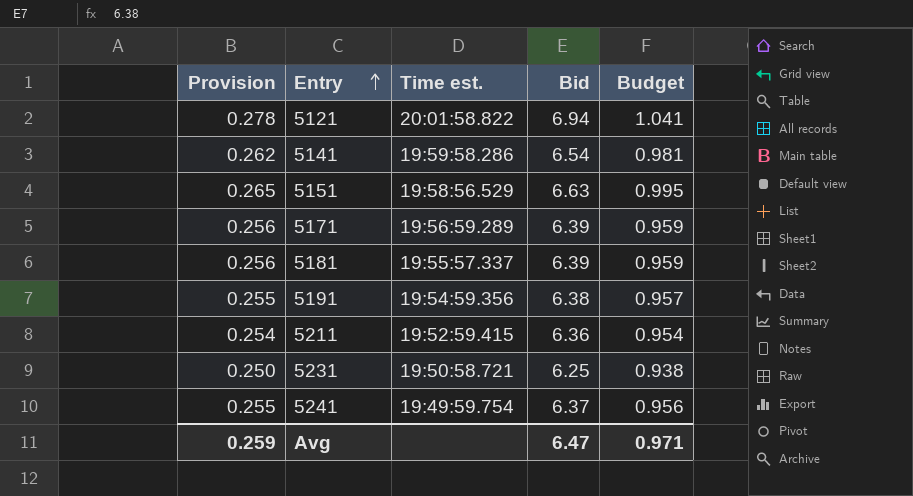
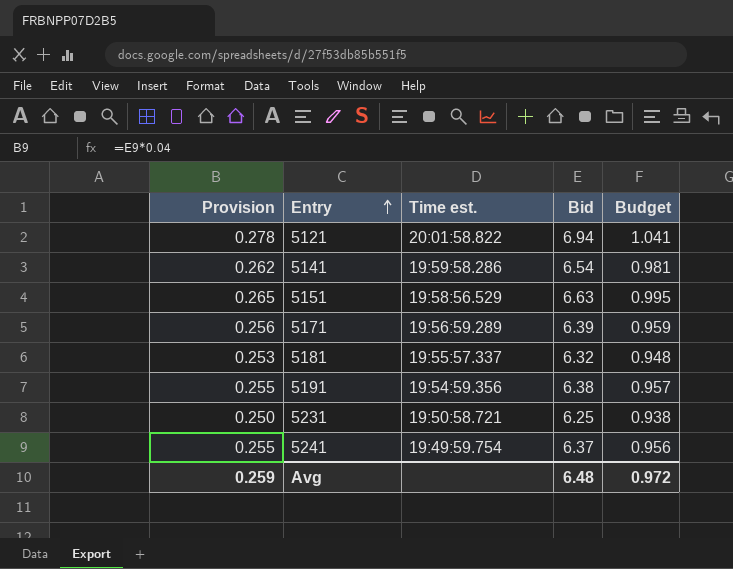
row 5211: 0.254 | 19:52:59.415 | 6.36 | 0.954 -> none
5181 | Provision: 0.256 -> 0.253
5181 | Bid: 6.39 -> 6.32
5181 | Budget: 0.959 -> 0.948
Avg | Bid: 6.47 -> 6.48
Avg | Budget: 0.971 -> 0.972

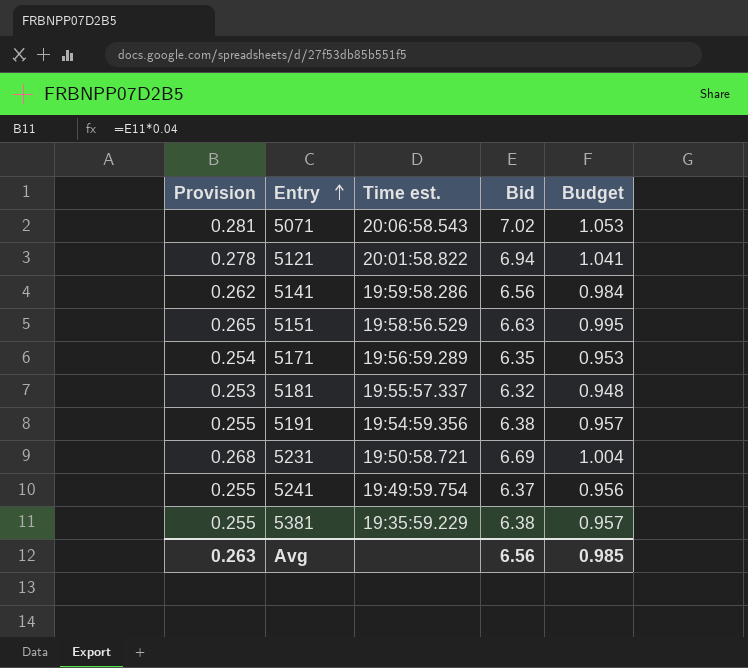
row 5071: none -> 0.281 | 20:06:58.543 | 7.02 | 1.053
5141 | Bid: 6.54 -> 6.56
5141 | Budget: 0.981 -> 0.984
5171 | Provision: 0.256 -> 0.254
5171 | Bid: 6.39 -> 6.35
5171 | Budget: 0.959 -> 0.953
5231 | Provision: 0.250 -> 0.268
5231 | Bid: 6.25 -> 6.69
5231 | Budget: 0.938 -> 1.004
row 5381: none -> 0.255 | 19:35:59.229 | 6.38 | 0.957
Avg | Provision: 0.259 -> 0.263
Avg | Bid: 6.48 -> 6.56
Avg | Budget: 0.972 -> 0.985

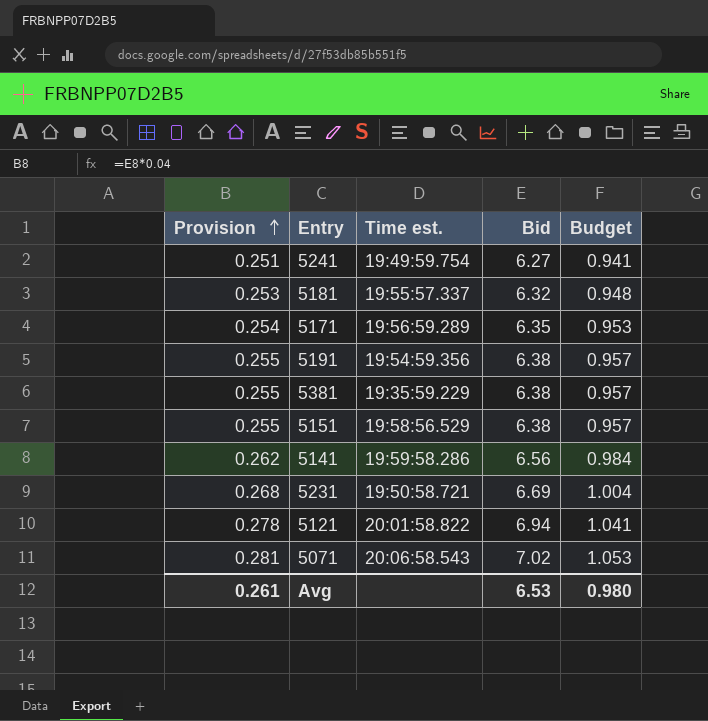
row order: Entry ascending -> Provision ascending
5241 | Provision: 0.255 -> 0.251
5241 | Bid: 6.37 -> 6.27
5241 | Budget: 0.956 -> 0.941
5151 | Provision: 0.265 -> 0.255
5151 | Bid: 6.63 -> 6.38
5151 | Budget: 0.995 -> 0.957
Avg | Provision: 0.263 -> 0.261
Avg | Bid: 6.56 -> 6.53
Avg | Budget: 0.985 -> 0.980

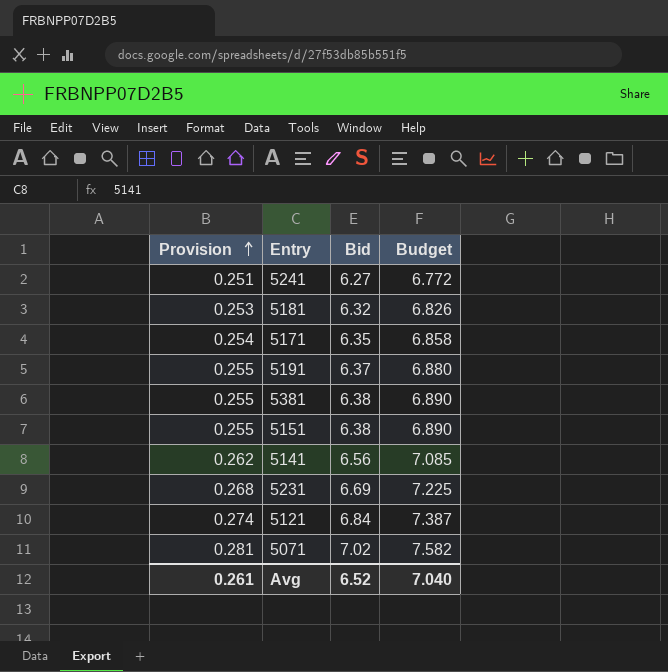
column Time est. | position: 3 -> none
column Budget | formula: [Bid] * 0.15 -> [Bid] * 1.08
5191 | Bid: 6.38 -> 6.37
5121 | Provision: 0.278 -> 0.274
5121 | Bid: 6.94 -> 6.84
Avg | Bid: 6.53 -> 6.52
Avg | Budget: 0.980 -> 7.040

